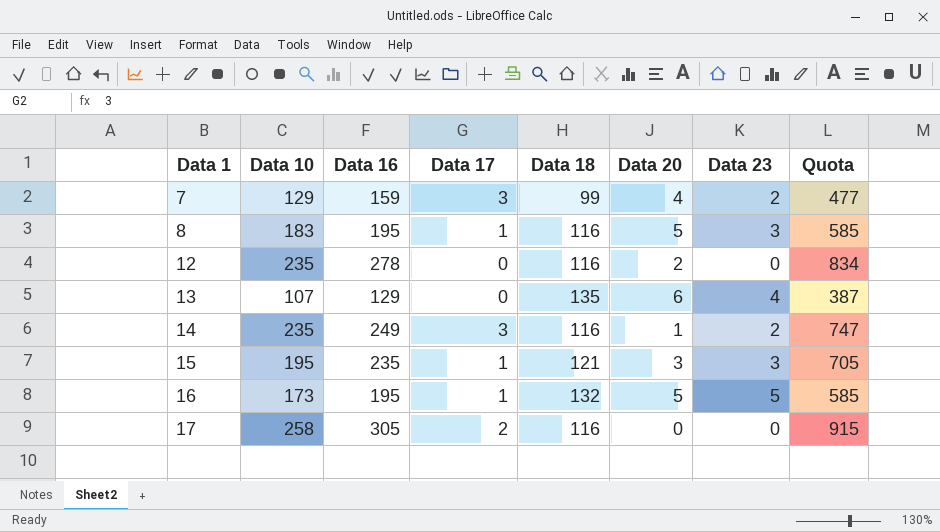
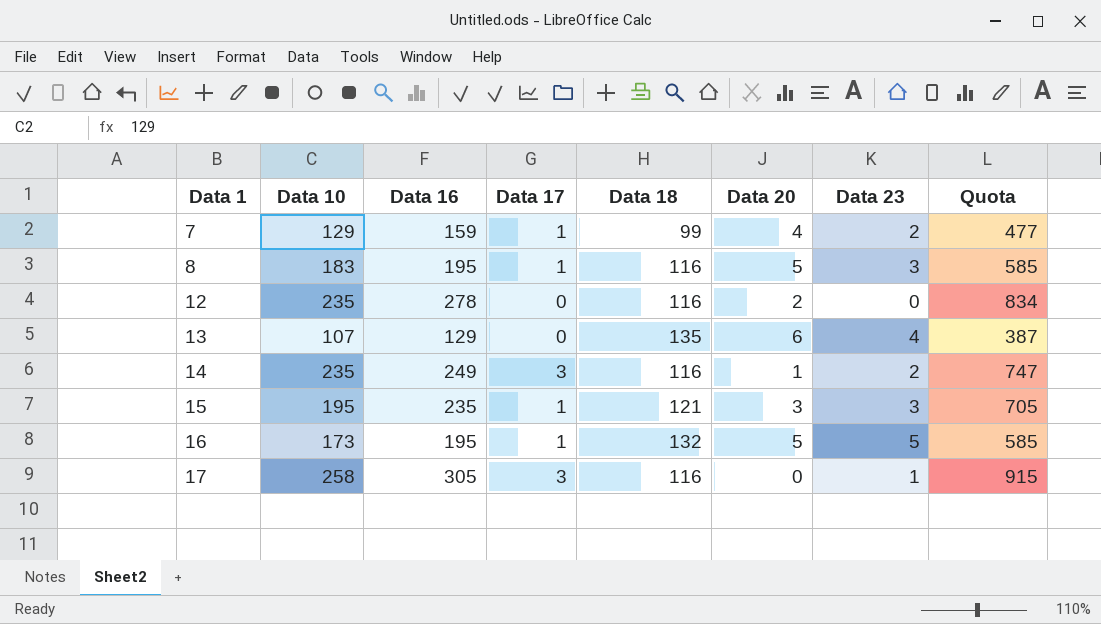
7 | Data 17: 3 -> 1
17 | Data 17: 2 -> 3
17 | Data 23: 0 -> 1

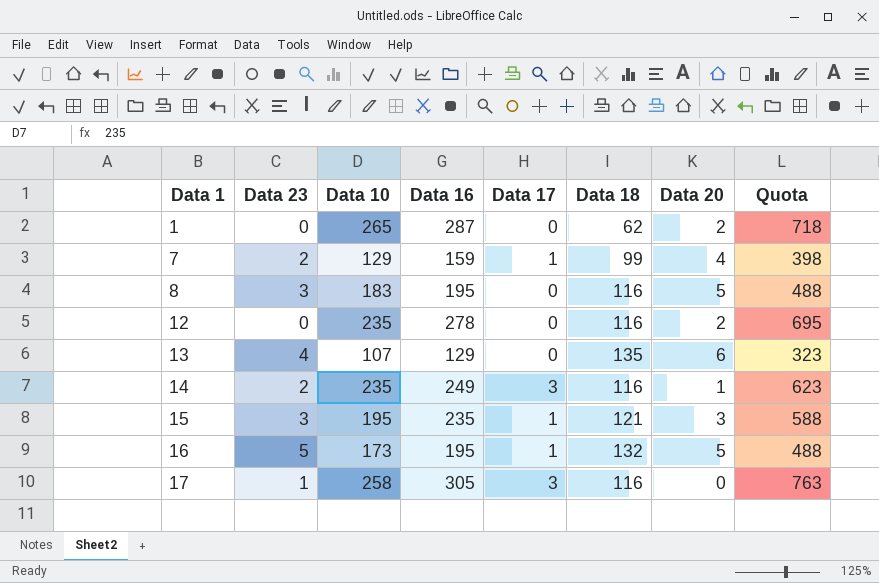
column Data 23 | position: 7 -> 2
column Quota | formula: [Data 16] * 3 -> [Data 16] * 2.5
row 1: none -> 0 | 265 | 287 | 0 | 62 | 2 | 718
8 | Data 17: 1 -> 0

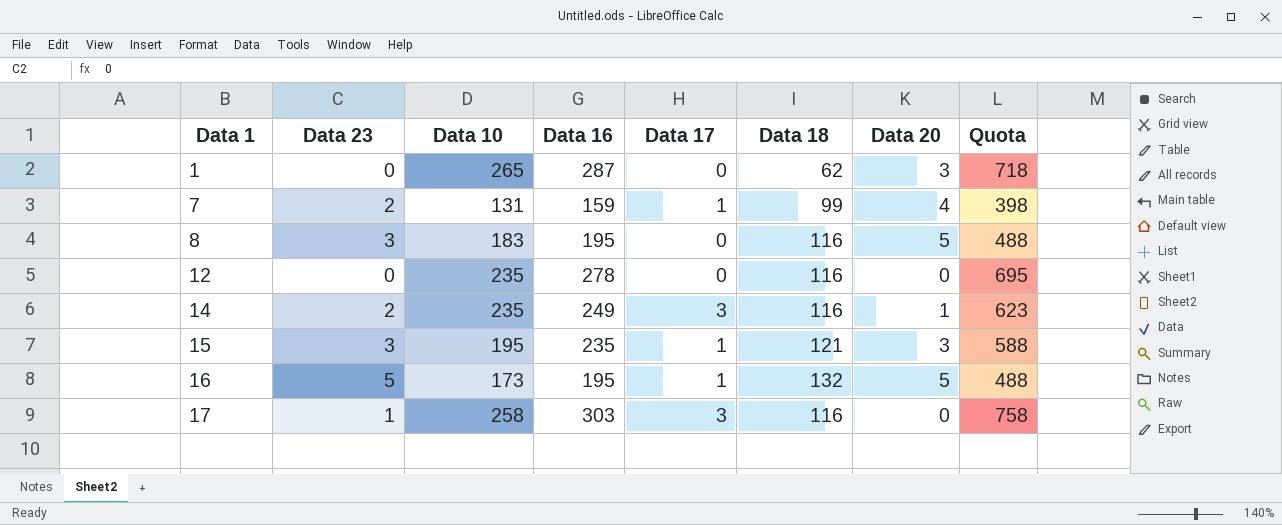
row 13: 4 | 107 | 129 | 0 | 135 | 6 | 323 -> none
1 | Data 20: 2 -> 3
7 | Data 10: 129 -> 131
12 | Data 20: 2 -> 0
17 | Data 16: 305 -> 303
17 | Quota: 763 -> 758

